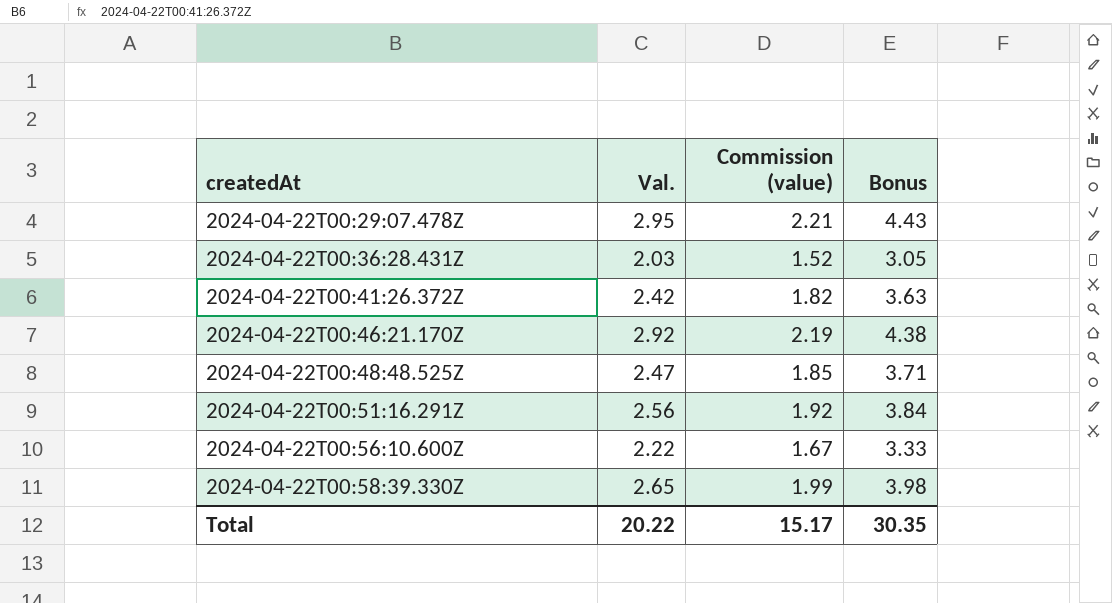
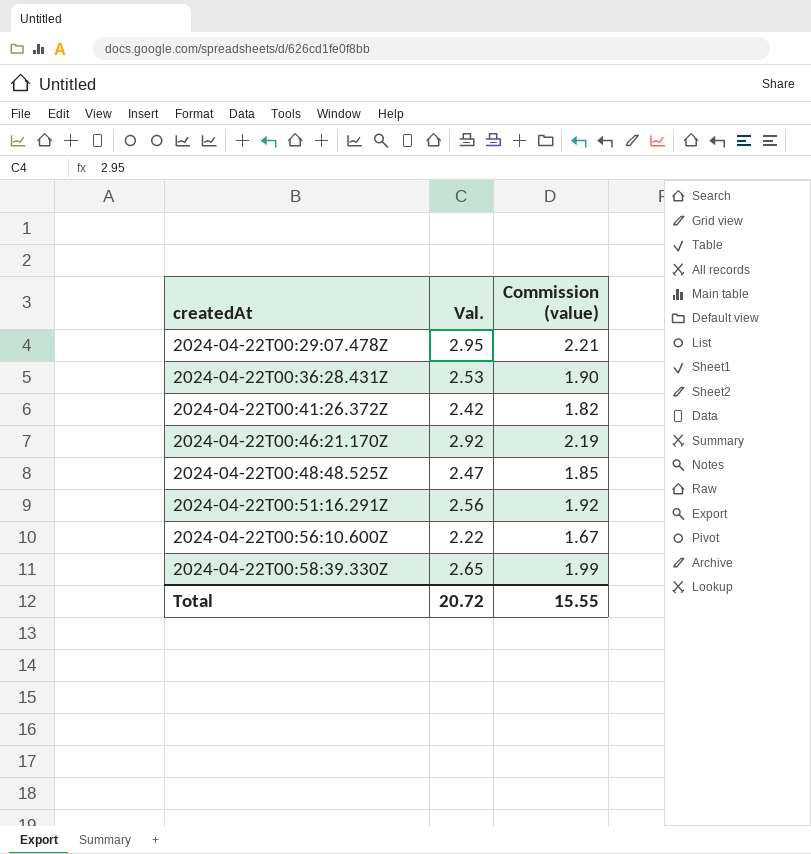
column Bonus | formula: [Val.] * 1.5 -> none
2024-04-22T00:36:28.431Z | Val.: 2.03 -> 2.53
2024-04-22T00:36:28.431Z | Commission (value): 1.52 -> 1.90
Total | Val.: 20.22 -> 20.72
Total | Commission (value): 15.17 -> 15.55

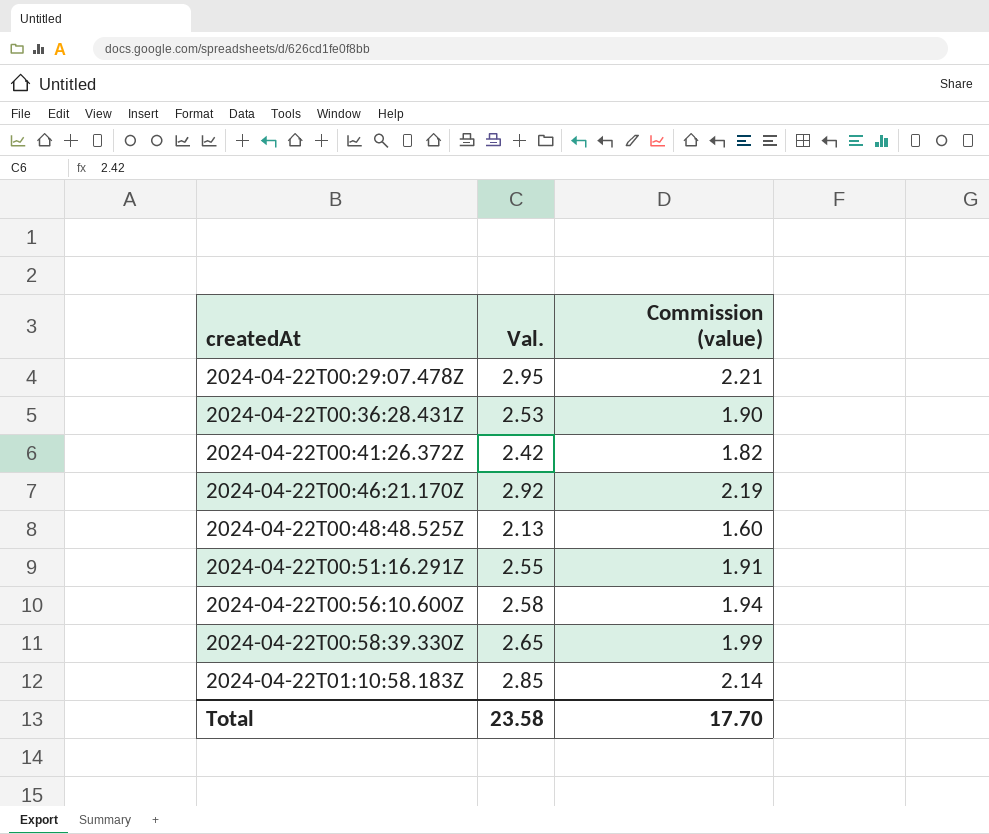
2024-04-22T00:48:48.525Z | Val.: 2.47 -> 2.13
2024-04-22T00:48:48.525Z | Commission (value): 1.85 -> 1.60
2024-04-22T00:51:16.291Z | Val.: 2.56 -> 2.55
2024-04-22T00:51:16.291Z | Commission (value): 1.92 -> 1.91
2024-04-22T00:56:10.600Z | Val.: 2.22 -> 2.58
2024-04-22T00:56:10.600Z | Commission (value): 1.67 -> 1.94
row 2024-04-22T01:10:58.183Z: none -> 2.85 | 2.14
Total | Val.: 20.72 -> 23.58
Total | Commission (value): 15.55 -> 17.70

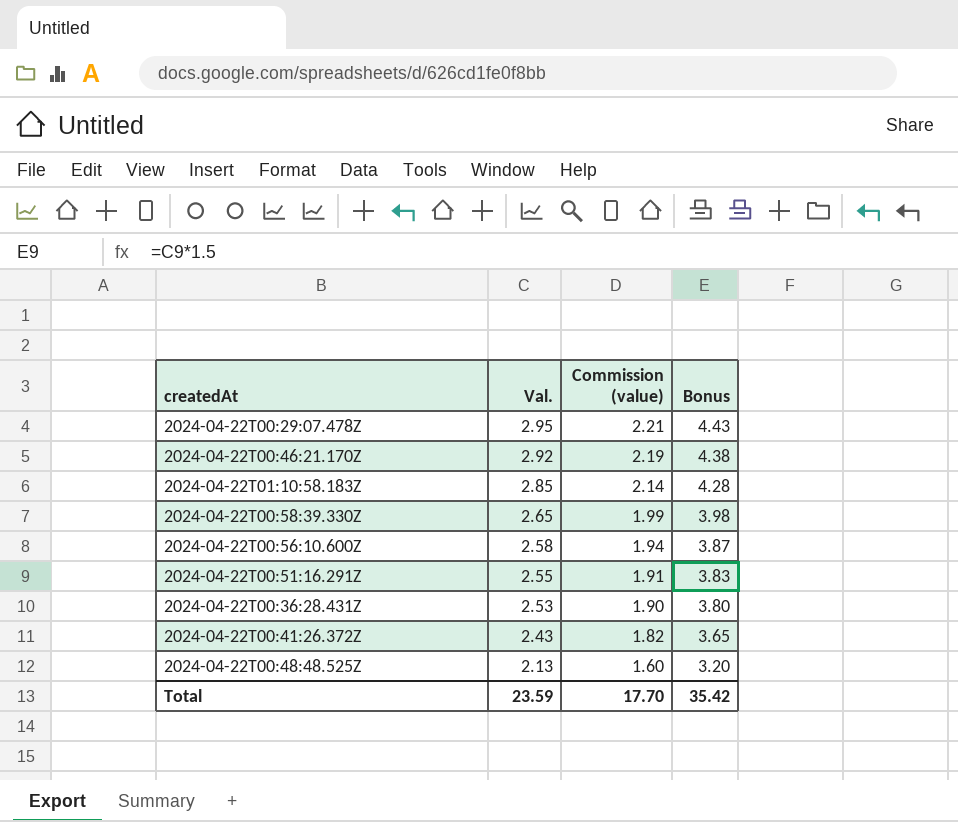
row order: createdAt ascending -> Val. descending
column Bonus | formula: none -> [Val.] * 1.5
2024-04-22T00:41:26.372Z | Val.: 2.42 -> 2.43
Total | Val.: 23.58 -> 23.59

